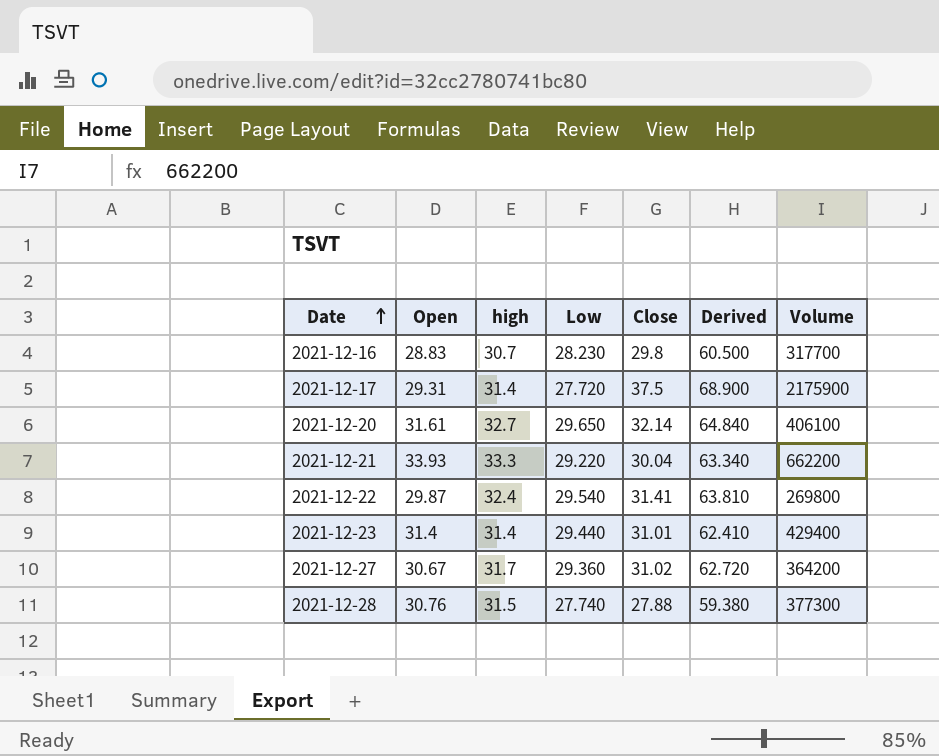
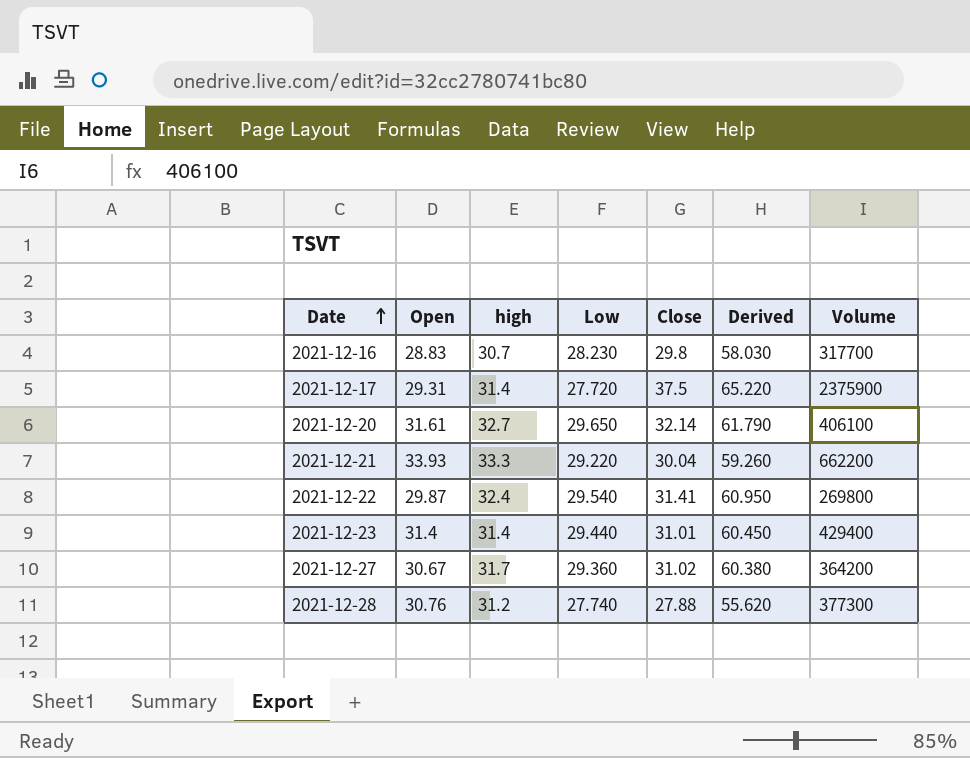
column Derived | formula: [high] + [Close] -> [Low] + [Close]
2021-12-17 | Volume: 2175900 -> 2375900
2021-12-28 | high: 31.5 -> 31.2

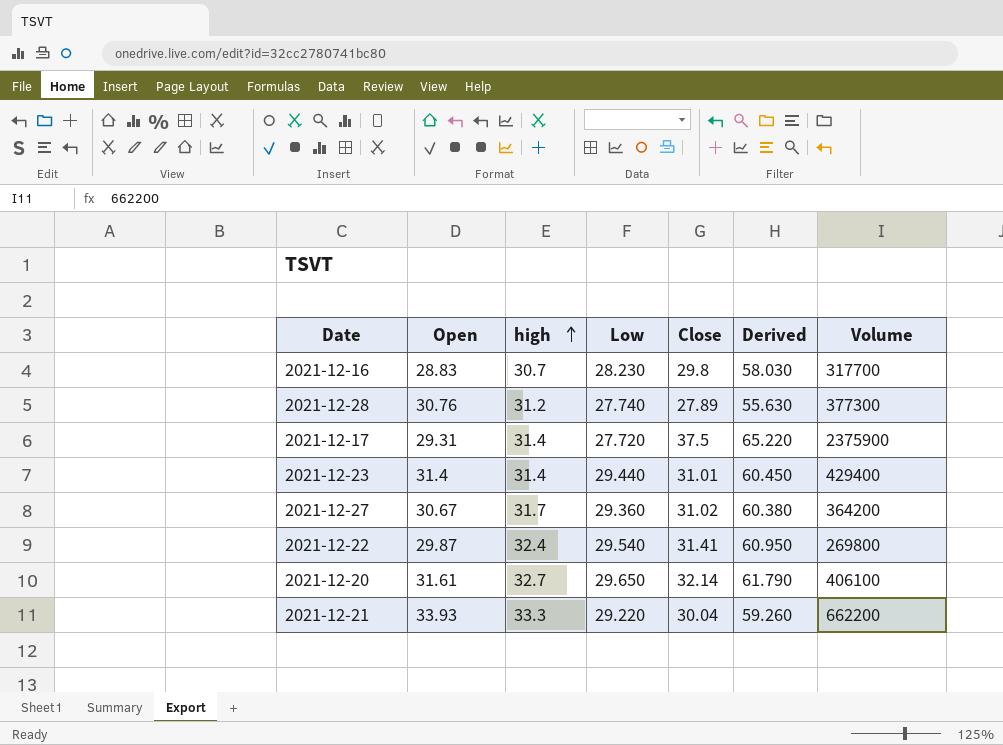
row order: Date ascending -> high ascending
2021-12-28 | Close: 27.88 -> 27.89
2021-12-28 | Derived: 55.620 -> 55.630

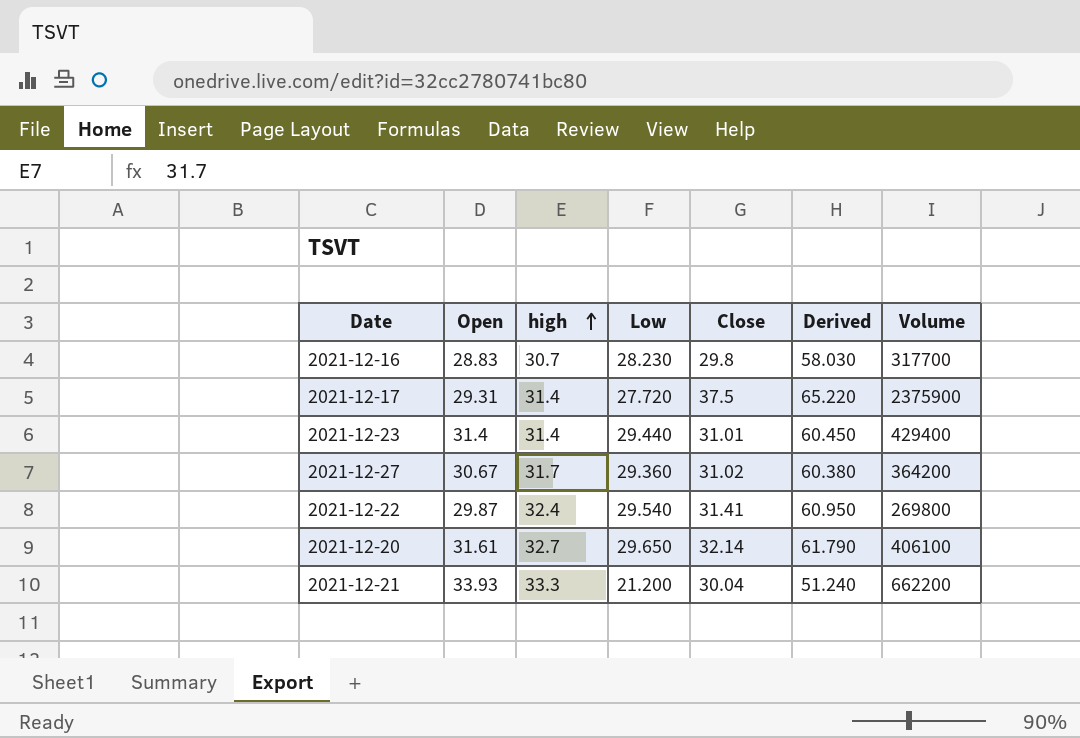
row 2021-12-28: 30.76 | 31.2 | 27.740 | 27.89 | 55.630 | 377300 -> none
2021-12-21 | Low: 29.220 -> 21.200
2021-12-21 | Derived: 59.260 -> 51.240

